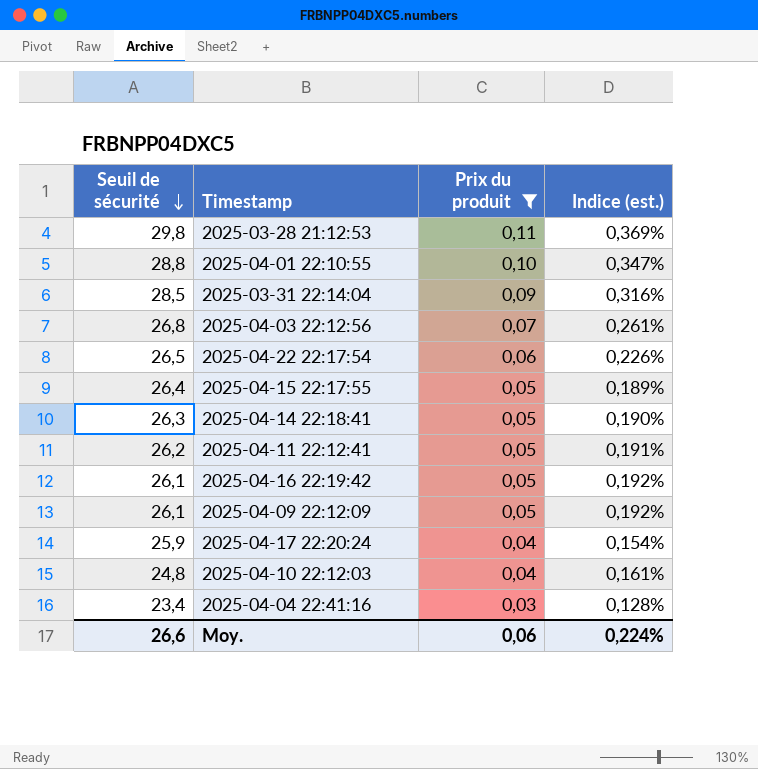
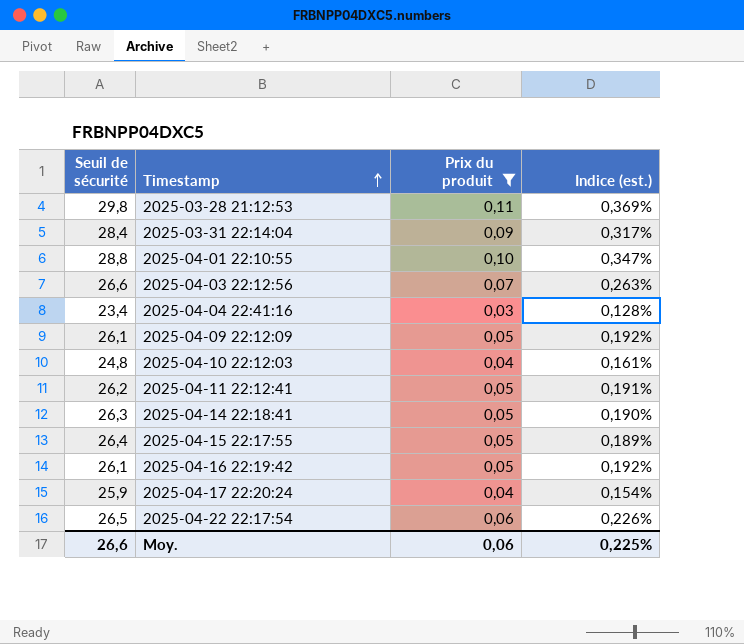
row order: Seuil de sécurité descending -> Timestamp ascending
2025-03-31 22:14:04 | Seuil de sécurité: 28,5 -> 28,4
2025-03-31 22:14:04 | Indice (est.): 0,316% -> 0,317%
2025-04-03 22:12:56 | Seuil de sécurité: 26,8 -> 26,6
2025-04-03 22:12:56 | Indice (est.): 0,261% -> 0,263%
Moy. | Indice (est.): 0,224% -> 0,225%

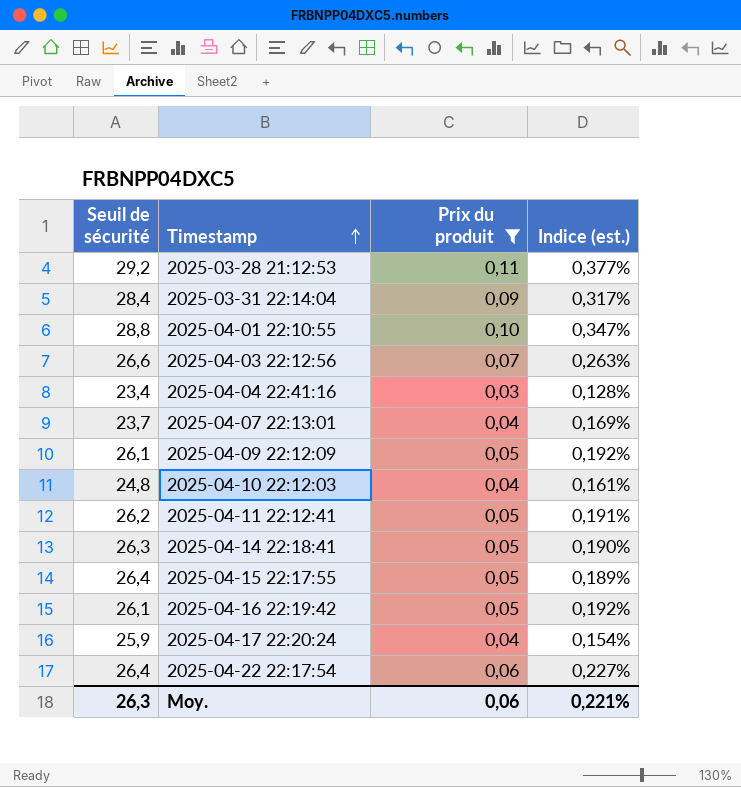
2025-03-28 21:12:53 | Seuil de sécurité: 29,8 -> 29,2
2025-03-28 21:12:53 | Indice (est.): 0,369% -> 0,377%
row 2025-04-07 22:13:01: none -> 23,7 | 0,04 | 0,169%
2025-04-22 22:17:54 | Seuil de sécurité: 26,5 -> 26,4
2025-04-22 22:17:54 | Indice (est.): 0,226% -> 0,227%
Moy. | Seuil de sécurité: 26,6 -> 26,3
Moy. | Indice (est.): 0,225% -> 0,221%

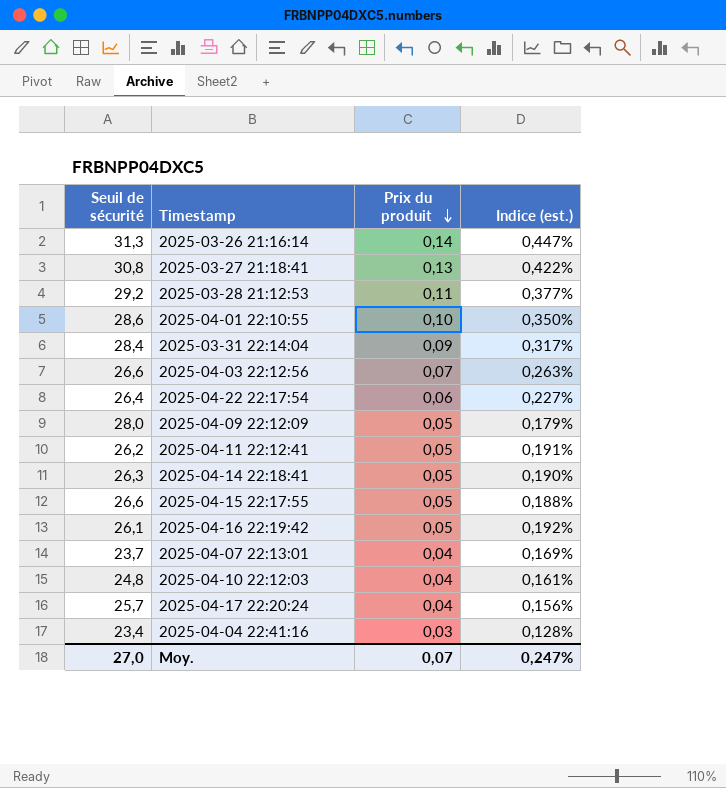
filter: Prix du produit <= 0,11 -> none
row order: Timestamp ascending -> Prix du produit descending
2025-04-01 22:10:55 | Seuil de sécurité: 28,8 -> 28,6
2025-04-01 22:10:55 | Indice (est.): 0,347% -> 0,350%
2025-04-09 22:12:09 | Seuil de sécurité: 26,1 -> 28,0
2025-04-09 22:12:09 | Indice (est.): 0,192% -> 0,179%
2025-04-15 22:17:55 | Seuil de sécurité: 26,4 -> 26,6
2025-04-15 22:17:55 | Indice (est.): 0,189% -> 0,188%
2025-04-17 22:20:24 | Seuil de sécurité: 25,9 -> 25,7
2025-04-17 22:20:24 | Indice (est.): 0,154% -> 0,156%
Moy. | Seuil de sécurité: 26,3 -> 27,0
Moy. | Prix du produit: 0,06 -> 0,07
Moy. | Indice (est.): 0,221% -> 0,247%

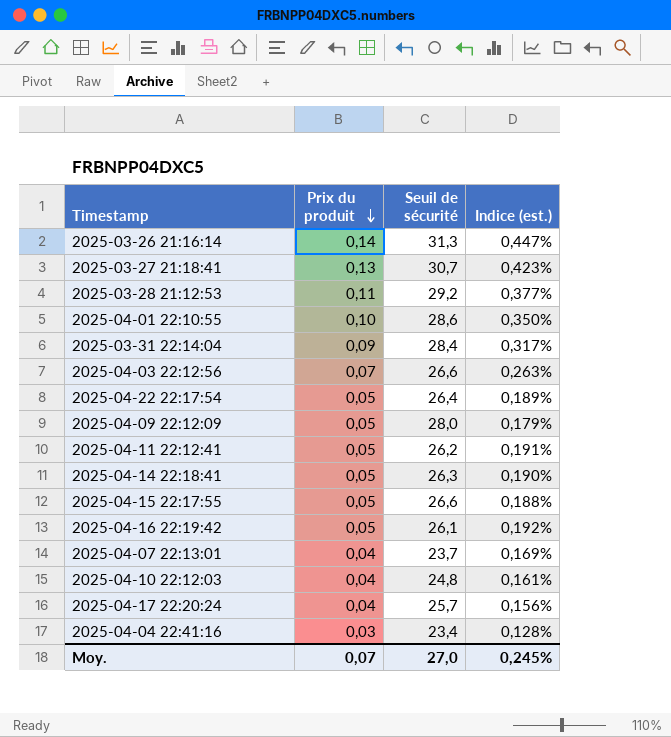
column Seuil de sécurité | position: 1 -> 3
2025-03-27 21:18:41 | Seuil de sécurité: 30,8 -> 30,7
2025-03-27 21:18:41 | Indice (est.): 0,422% -> 0,423%
2025-04-22 22:17:54 | Prix du produit: 0,06 -> 0,05
2025-04-22 22:17:54 | Indice (est.): 0,227% -> 0,189%
Moy. | Indice (est.): 0,247% -> 0,245%

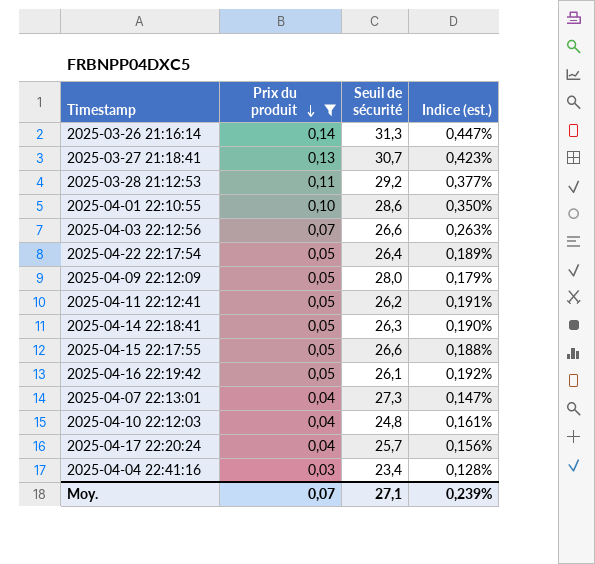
filter: none -> Prix du produit != 0,09
2025-04-07 22:13:01 | Seuil de sécurité: 23,7 -> 27,3
2025-04-07 22:13:01 | Indice (est.): 0,169% -> 0,147%
Moy. | Seuil de sécurité: 27,0 -> 27,1
Moy. | Indice (est.): 0,245% -> 0,239%

